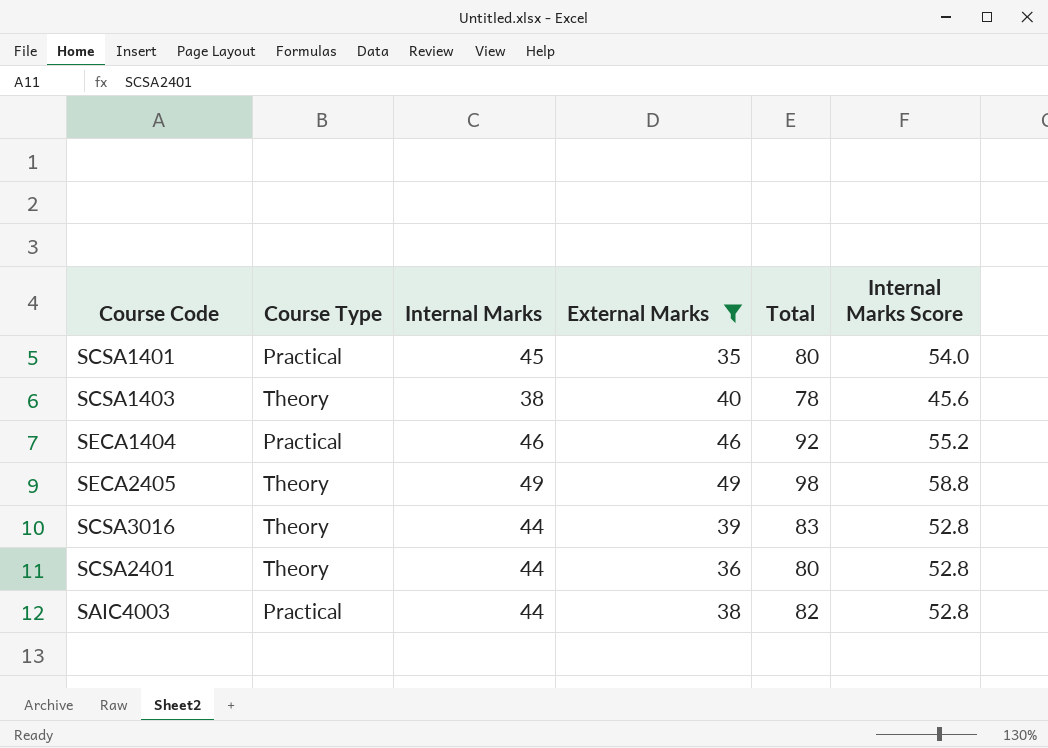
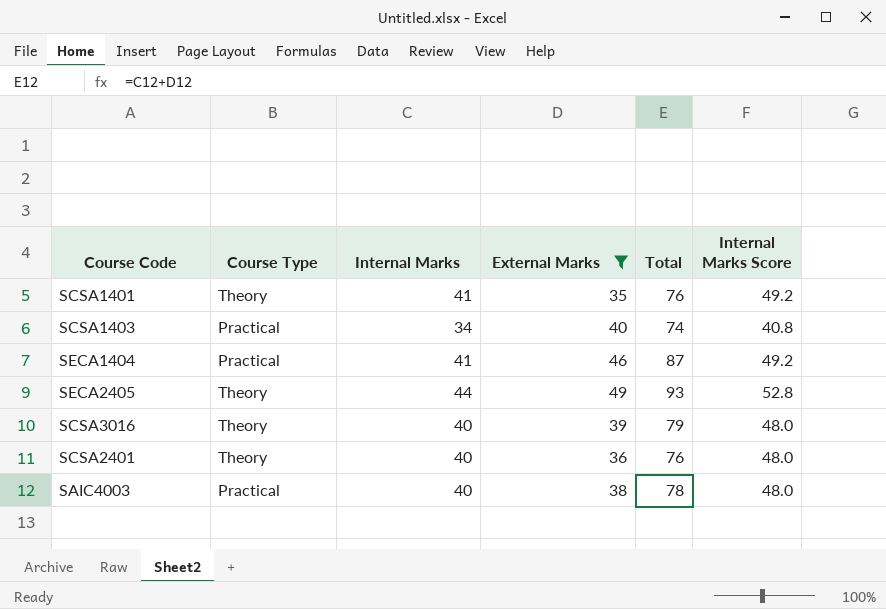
SCSA1401 | Course Type: Practical -> Theory
SCSA1401 | Internal Marks: 45 -> 41
SCSA1401 | Total: 80 -> 76
SCSA1401 | Internal Marks Score: 54.0 -> 49.2
SCSA1403 | Course Type: Theory -> Practical
SCSA1403 | Internal Marks: 38 -> 34
SCSA1403 | Total: 78 -> 74
SCSA1403 | Internal Marks Score: 45.6 -> 40.8
SECA1404 | Internal Marks: 46 -> 41
SECA1404 | Total: 92 -> 87
SECA1404 | Internal Marks Score: 55.2 -> 49.2
SECA2405 | Internal Marks: 49 -> 44
SECA2405 | Total: 98 -> 93
SECA2405 | Internal Marks Score: 58.8 -> 52.8
SCSA3016 | Internal Marks: 44 -> 40
SCSA3016 | Total: 83 -> 79
SCSA3016 | Internal Marks Score: 52.8 -> 48.0
SCSA2401 | Internal Marks: 44 -> 40
SCSA2401 | Total: 80 -> 76
SCSA2401 | Internal Marks Score: 52.8 -> 48.0
SAIC4003 | Internal Marks: 44 -> 40
SAIC4003 | Total: 82 -> 78
SAIC4003 | Internal Marks Score: 52.8 -> 48.0

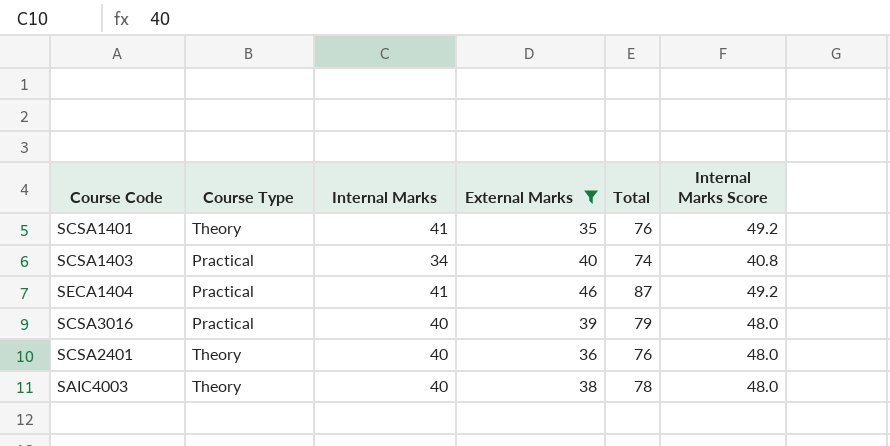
row SECA2405: Theory | 44 | 49 | 93 | 52.8 -> none
SCSA3016 | Course Type: Theory -> Practical
SAIC4003 | Course Type: Practical -> Theory

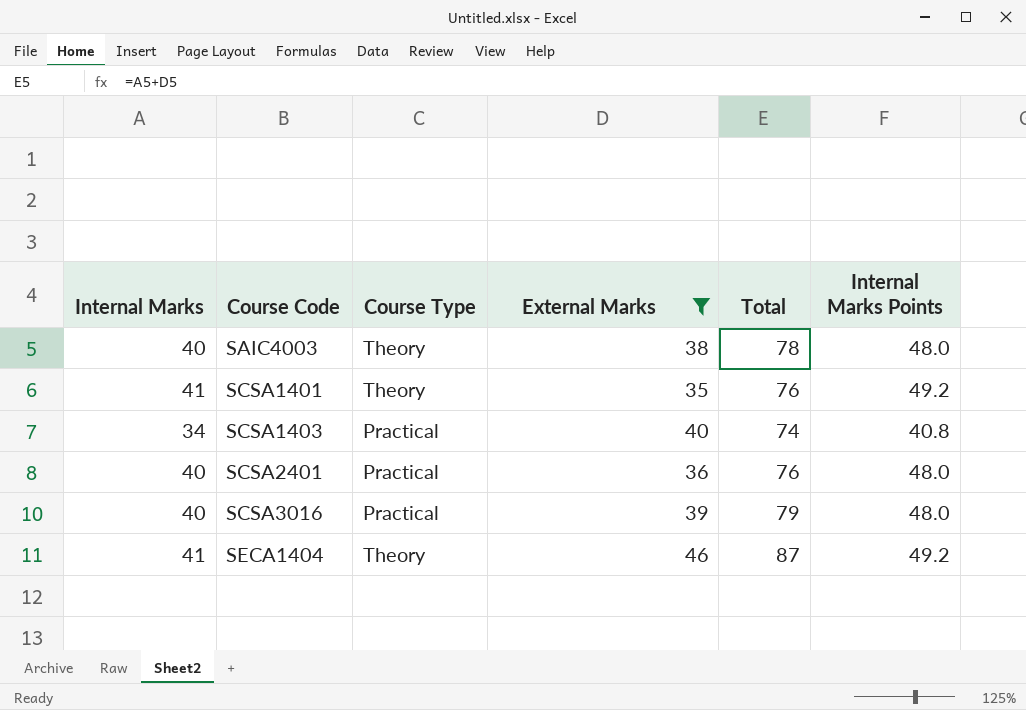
row order: none -> Course Code ascending
column Internal Marks | position: 3 -> 1
column name: Internal Marks Score -> Internal Marks Points
SCSA2401 | Course Type: Theory -> Practical
SECA1404 | Course Type: Practical -> Theory

